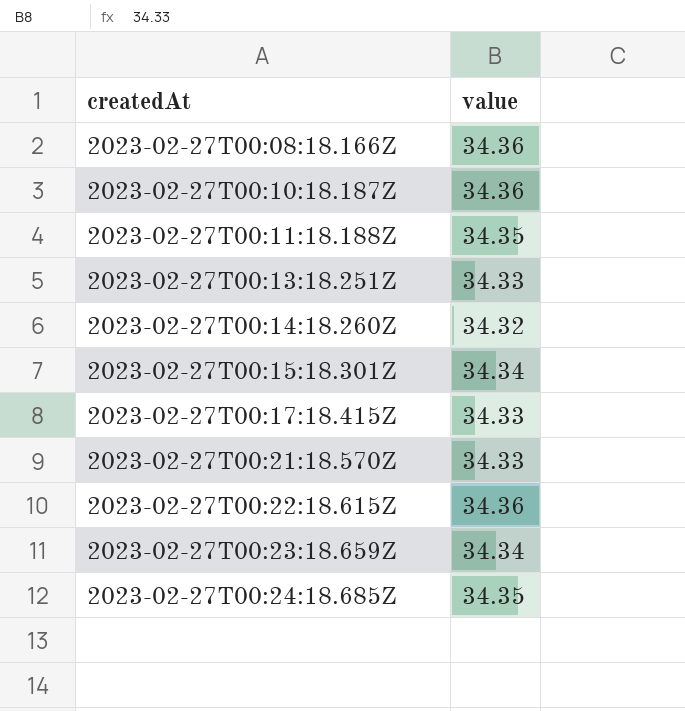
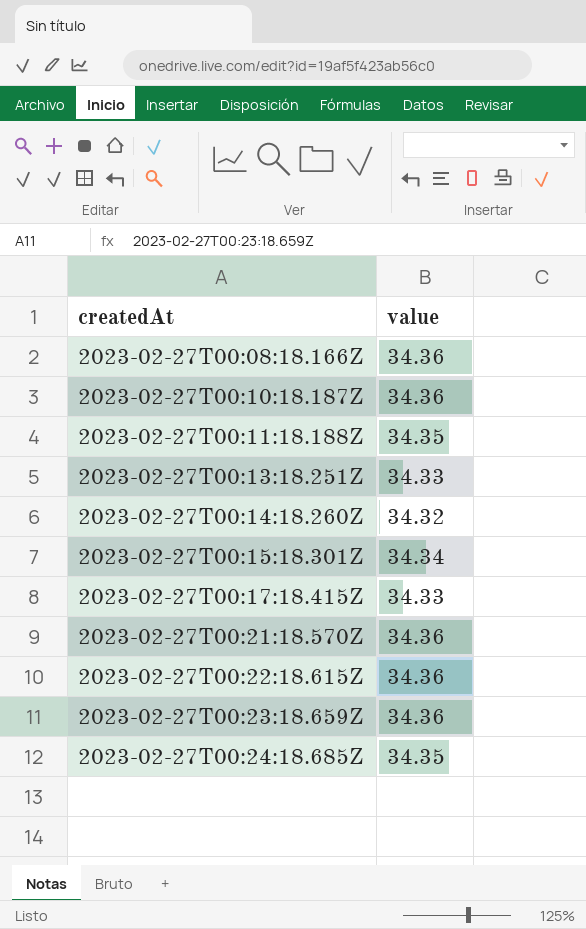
2023-02-27T00:21:18.570Z | value: 34.33 -> 34.36
2023-02-27T00:23:18.659Z | value: 34.34 -> 34.36

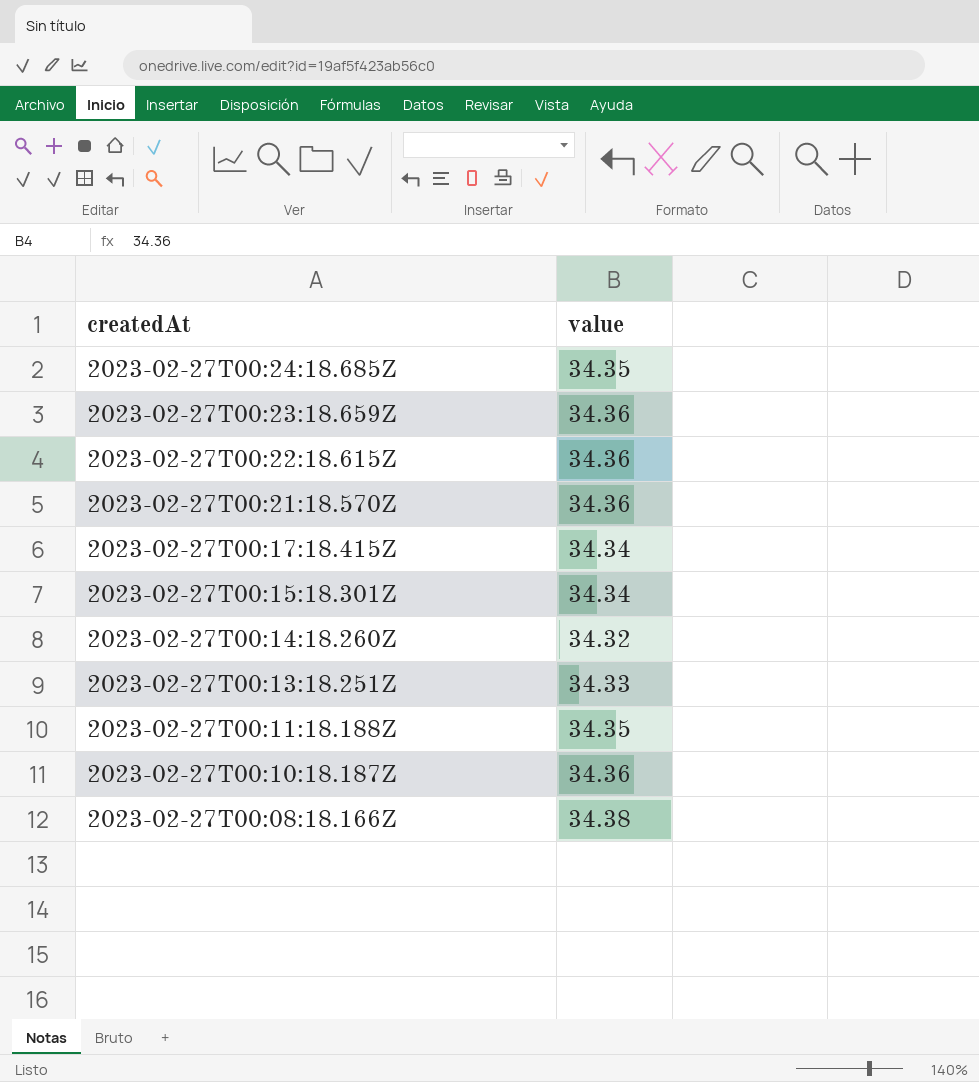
row order: createdAt ascending -> createdAt descending
2023-02-27T00:17:18.415Z | value: 34.33 -> 34.34
2023-02-27T00:08:18.166Z | value: 34.36 -> 34.38

